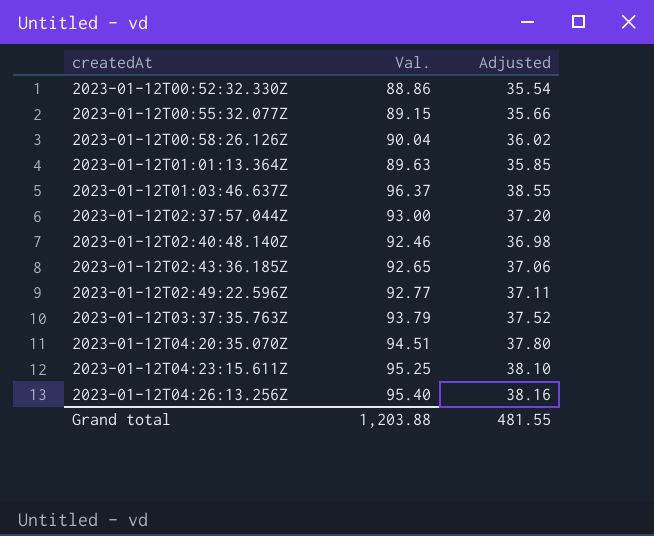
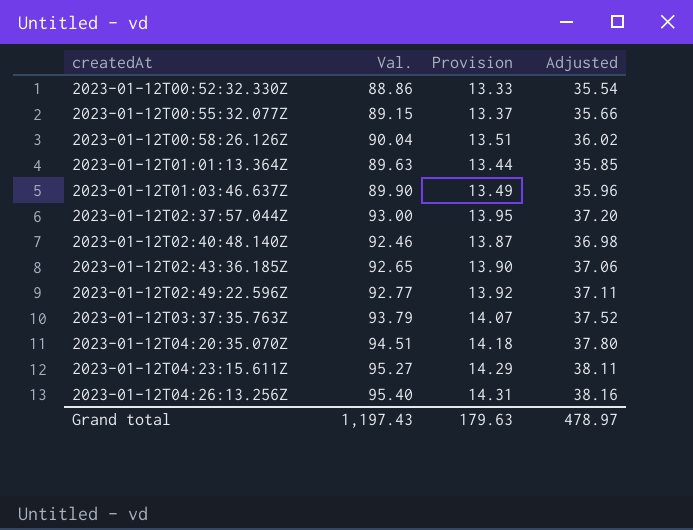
column Provision | formula: none -> [Val.] * 0.15
2023-01-12T01:03:46.637Z | Val.: 96.37 -> 89.90
2023-01-12T01:03:46.637Z | Adjusted: 38.55 -> 35.96
2023-01-12T04:23:15.611Z | Val.: 95.25 -> 95.27
2023-01-12T04:23:15.611Z | Adjusted: 38.10 -> 38.11
Grand total | Val.: 1,203.88 -> 1,197.43
Grand total | Adjusted: 481.55 -> 478.97

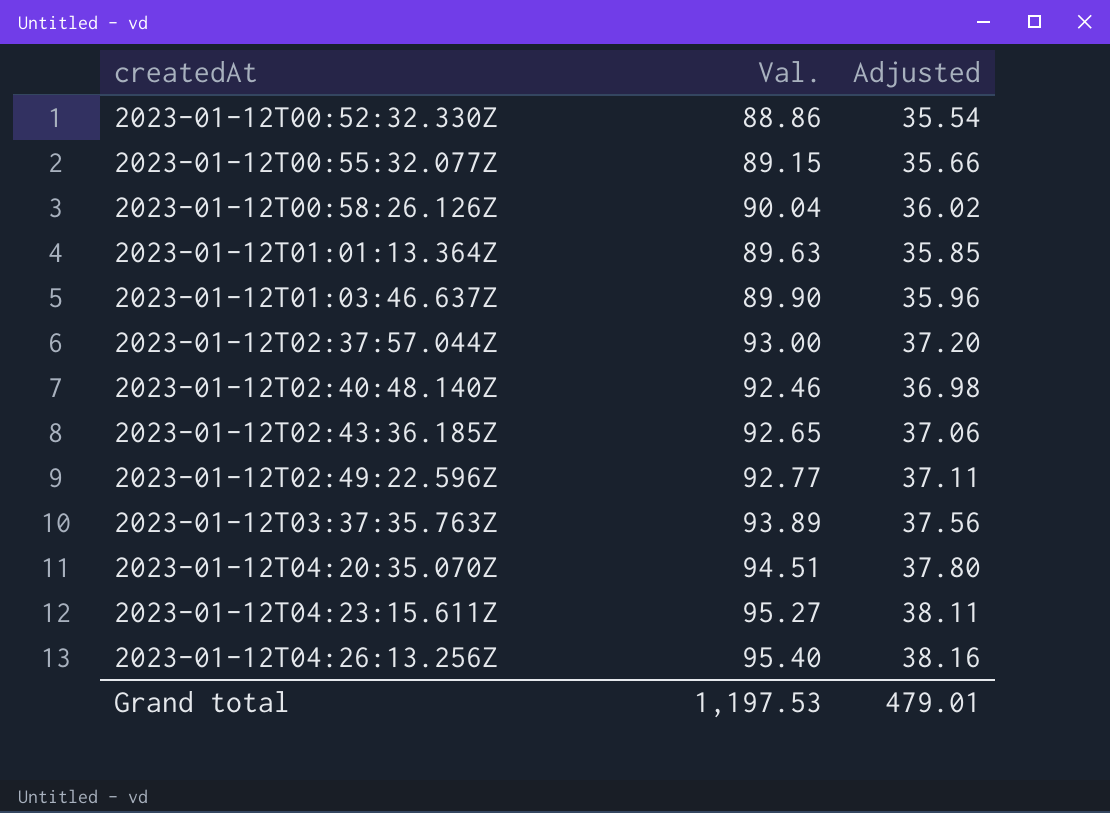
column Provision | formula: [Val.] * 0.15 -> none
2023-01-12T03:37:35.763Z | Val.: 93.79 -> 93.89
2023-01-12T03:37:35.763Z | Adjusted: 37.52 -> 37.56
Grand total | Val.: 1,197.43 -> 1,197.53
Grand total | Adjusted: 478.97 -> 479.01

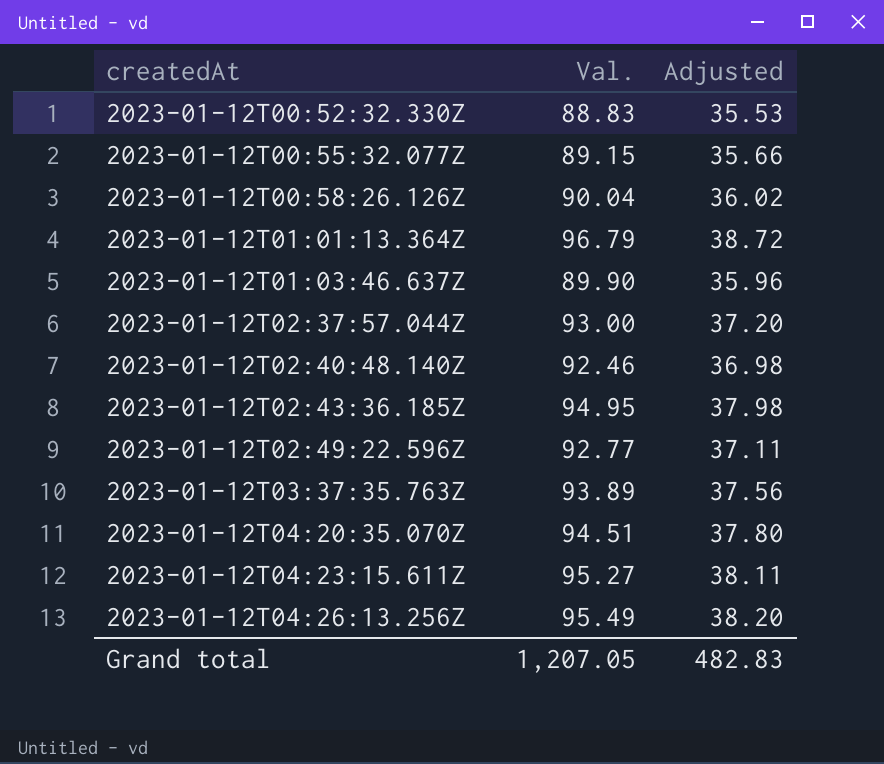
2023-01-12T00:52:32.330Z | Val.: 88.86 -> 88.83
2023-01-12T00:52:32.330Z | Adjusted: 35.54 -> 35.53
2023-01-12T01:01:13.364Z | Val.: 89.63 -> 96.79
2023-01-12T01:01:13.364Z | Adjusted: 35.85 -> 38.72
2023-01-12T02:43:36.185Z | Val.: 92.65 -> 94.95
2023-01-12T02:43:36.185Z | Adjusted: 37.06 -> 37.98
2023-01-12T04:26:13.256Z | Val.: 95.40 -> 95.49
2023-01-12T04:26:13.256Z | Adjusted: 38.16 -> 38.20
Grand total | Val.: 1,197.53 -> 1,207.05
Grand total | Adjusted: 479.01 -> 482.83

